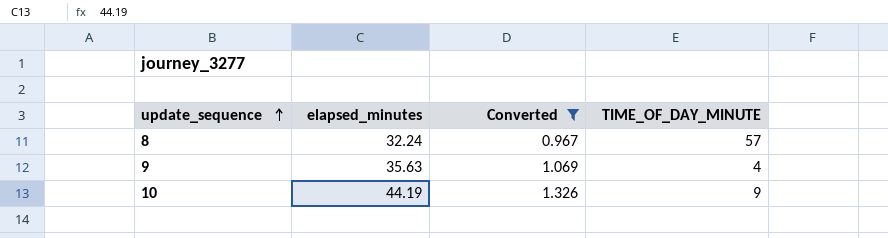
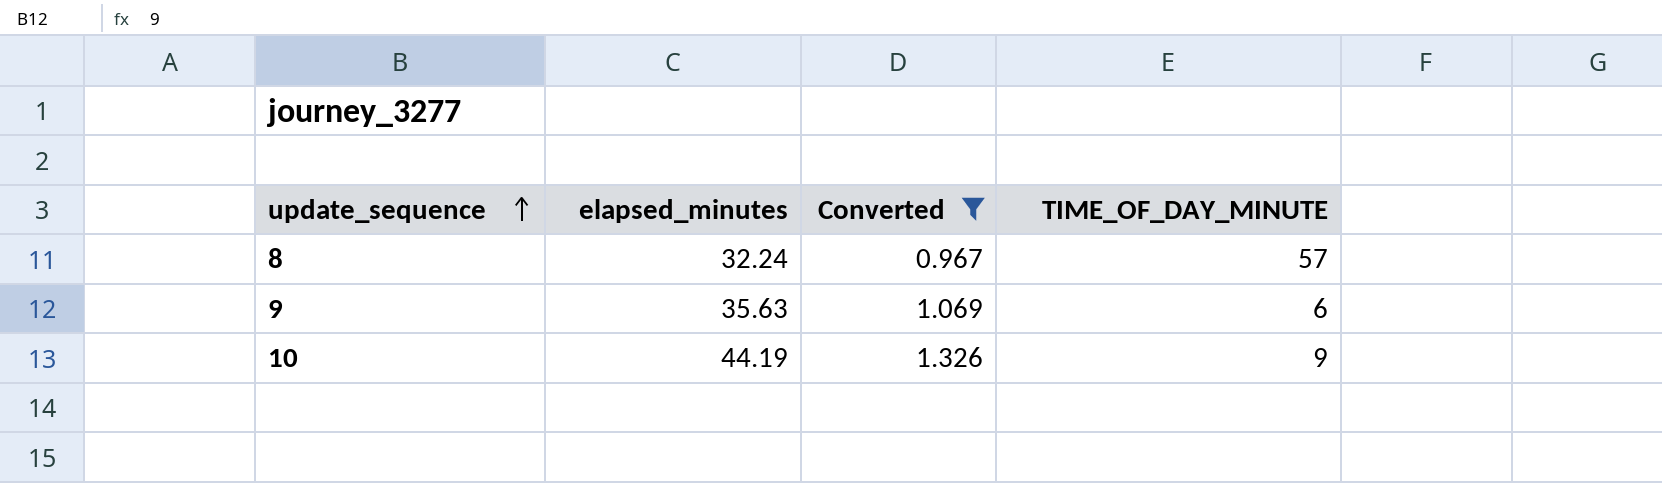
9 | TIME_OF_DAY_MINUTE: 4 -> 6

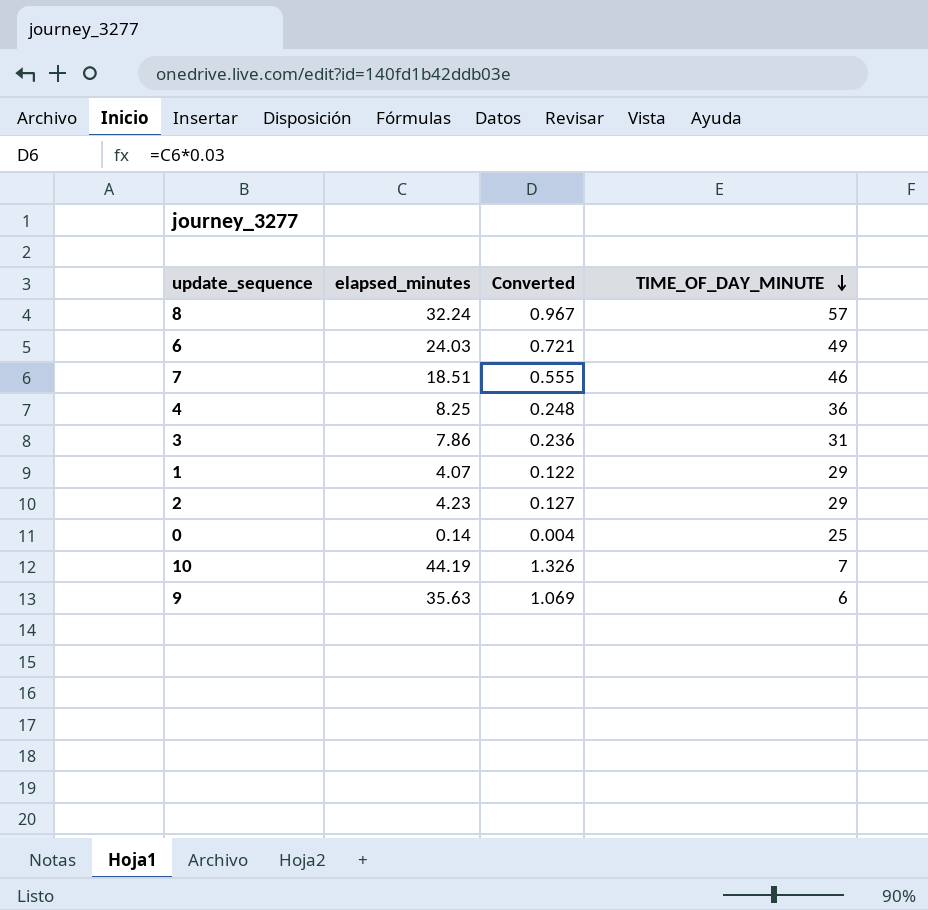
filter: Converted >= 0.967 -> none
row order: update_sequence ascending -> TIME_OF_DAY_MINUTE descending
10 | TIME_OF_DAY_MINUTE: 9 -> 7

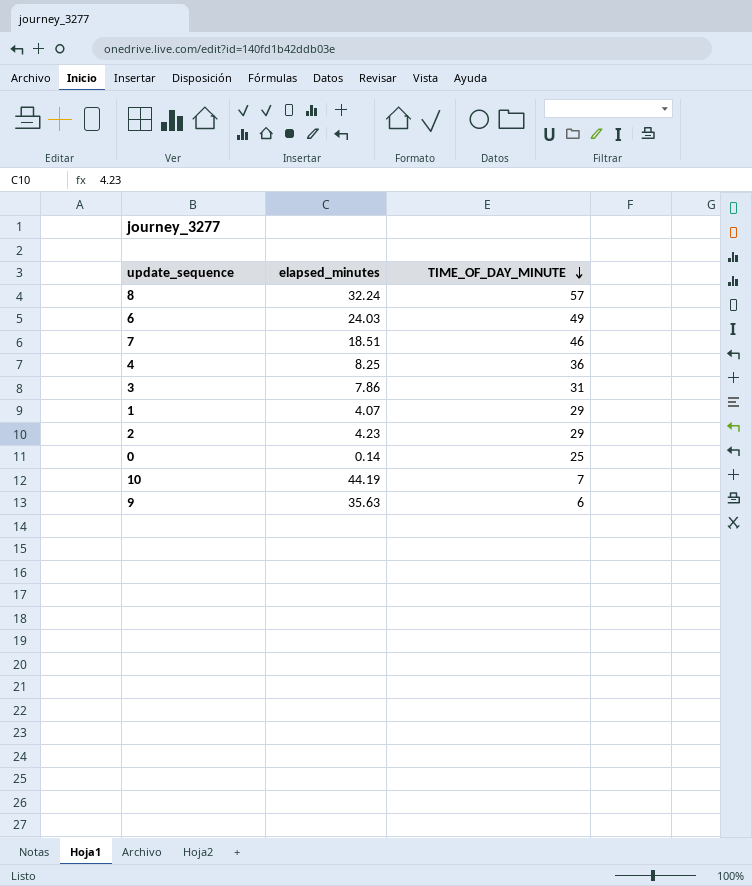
column Converted | formula: [elapsed_minutes] * 0.03 -> none

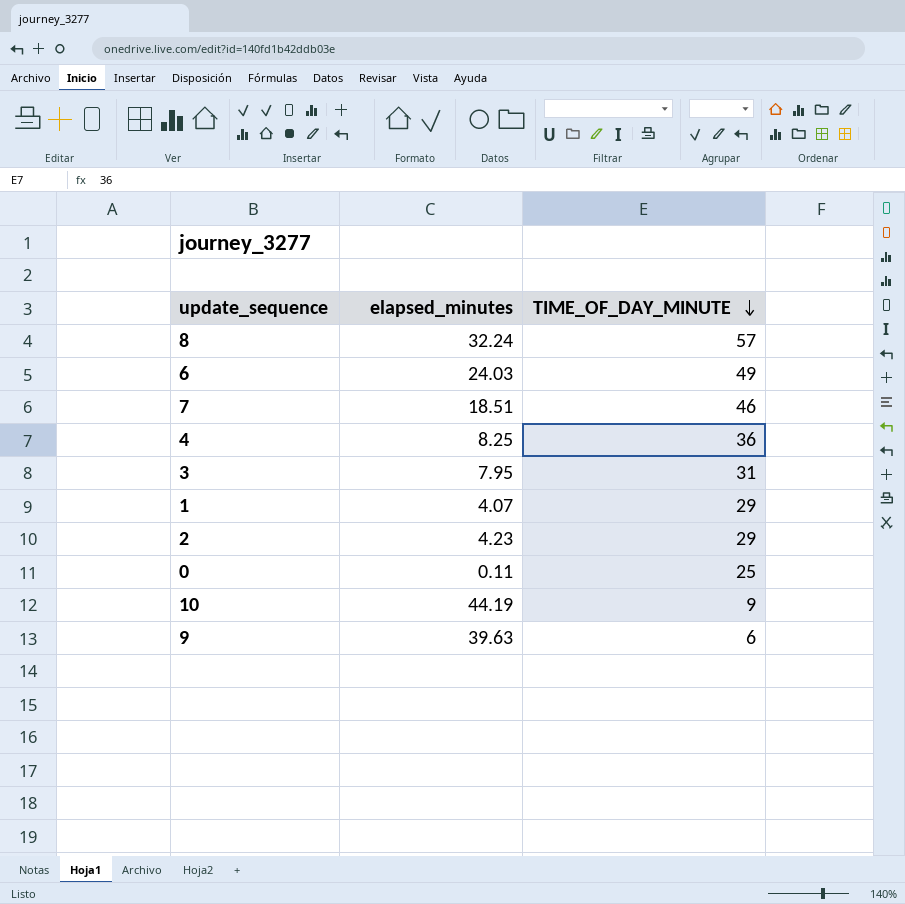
3 | elapsed_minutes: 7.86 -> 7.95
0 | elapsed_minutes: 0.14 -> 0.11
10 | TIME_OF_DAY_MINUTE: 7 -> 9
9 | elapsed_minutes: 35.63 -> 39.63

